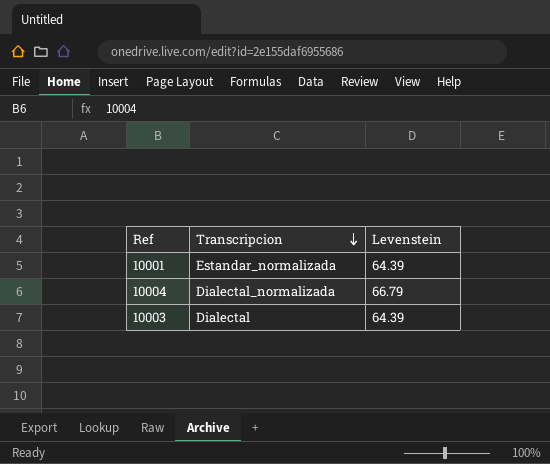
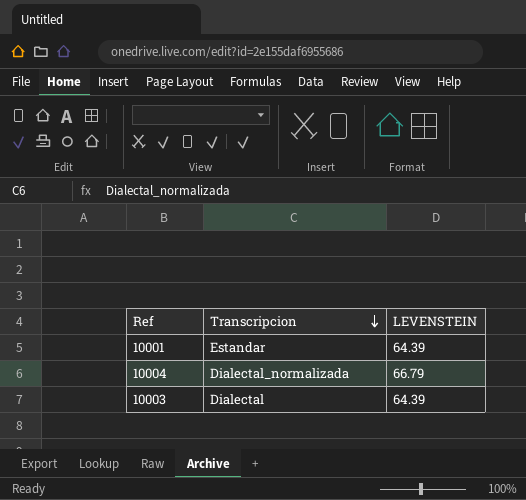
column name: Levenstein -> LEVENSTEIN
10001 | Transcripcion: Estandar_normalizada -> Estandar

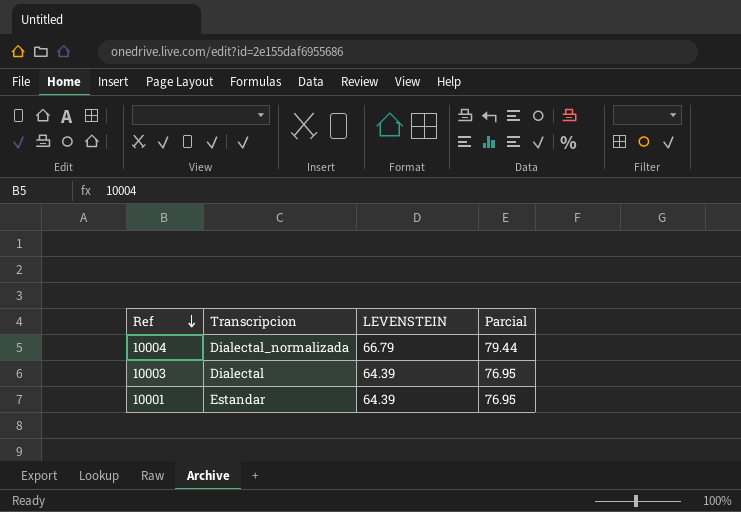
row order: Transcripcion descending -> Ref descending
column Parcial | position: none -> 4

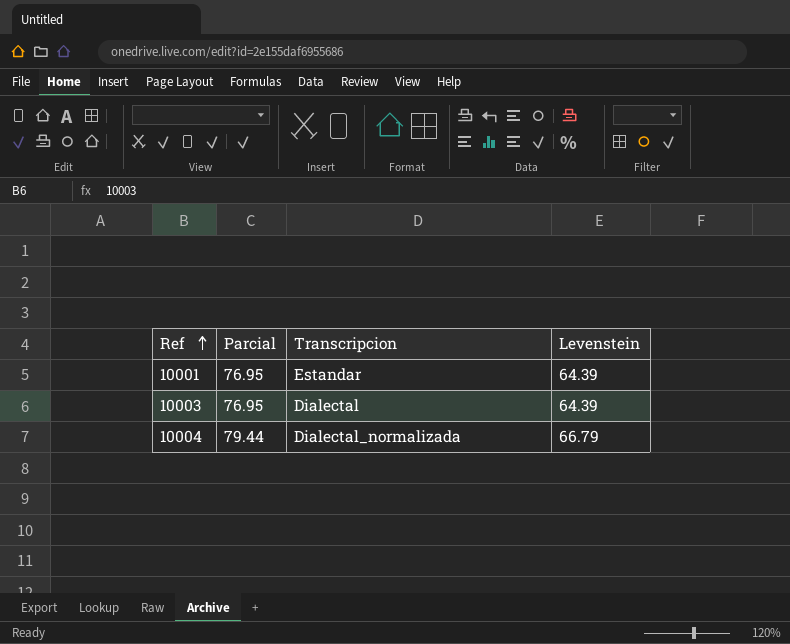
row order: Ref descending -> Ref ascending
column Parcial | position: 4 -> 2
column name: LEVENSTEIN -> Levenstein

